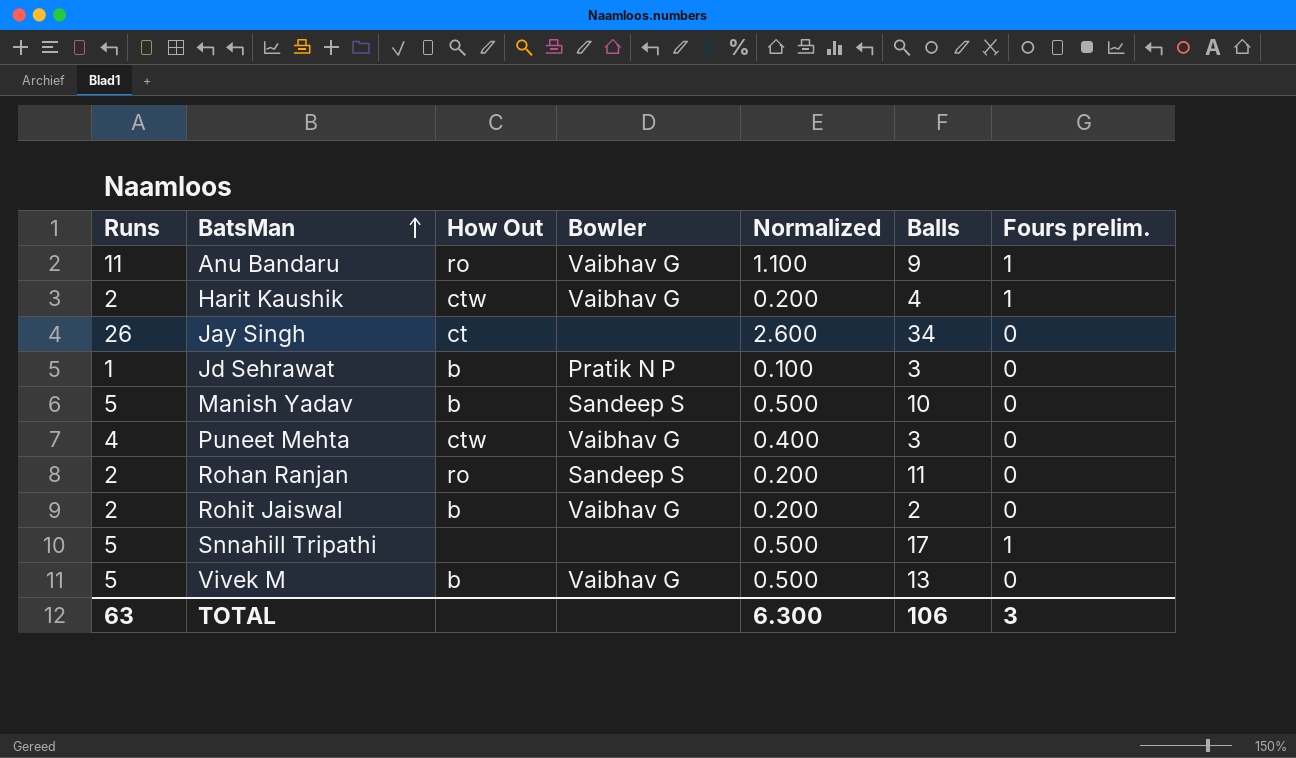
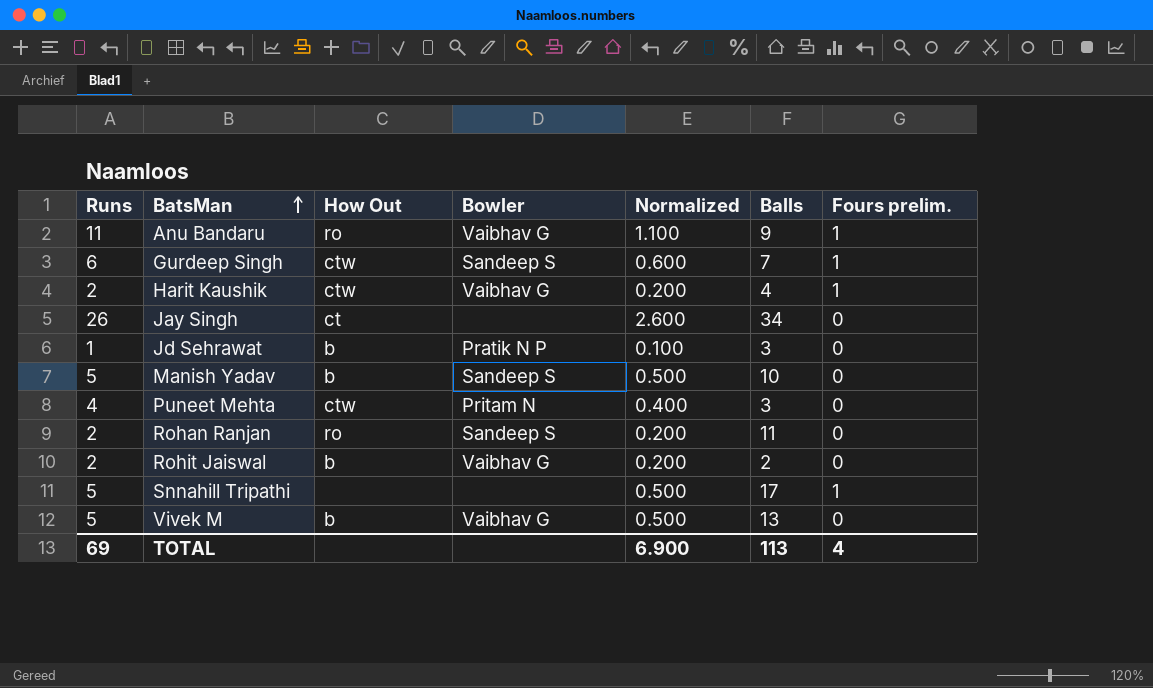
row Gurdeep Singh: none -> 6 | ctw | Sandeep S | 0.600 | 7 | 1
Puneet Mehta | Bowler: Vaibhav G -> Pritam N
TOTAL | Runs: 63 -> 69
TOTAL | Normalized: 6.300 -> 6.900
TOTAL | Balls: 106 -> 113
TOTAL | Fours prelim.: 3 -> 4

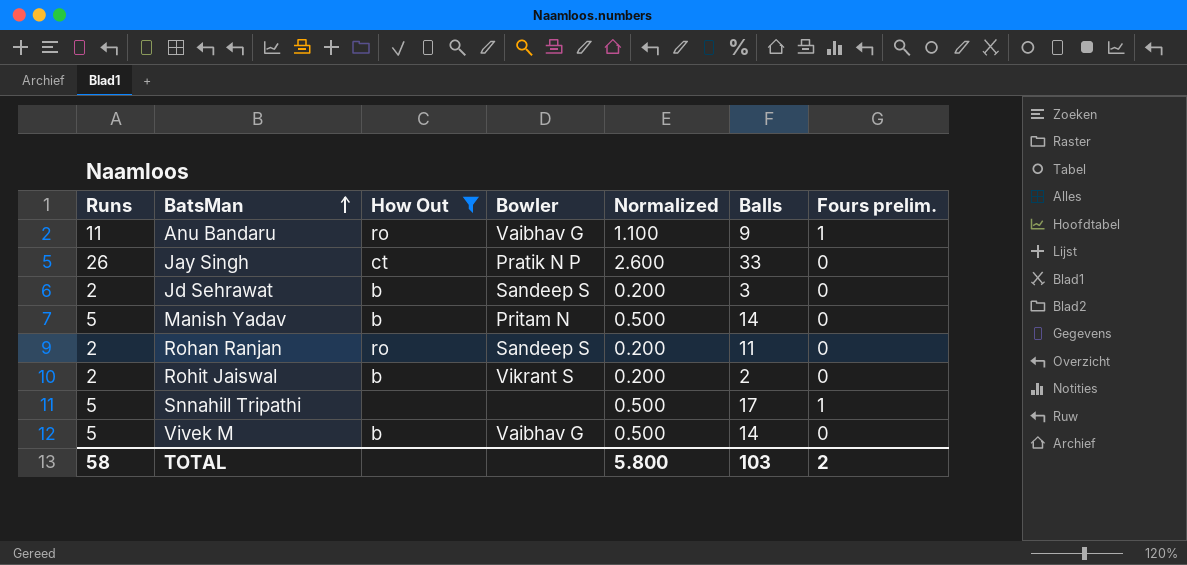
filter: none -> How Out != ctw
Jay Singh | Bowler: none -> Pratik N P
Jay Singh | Balls: 34 -> 33
Jd Sehrawat | Runs: 1 -> 2
Jd Sehrawat | Bowler: Pratik N P -> Sandeep S
Jd Sehrawat | Normalized: 0.100 -> 0.200
Manish Yadav | Bowler: Sandeep S -> Pritam N
Manish Yadav | Balls: 10 -> 14
Rohit Jaiswal | Bowler: Vaibhav G -> Vikrant S
Vivek M | Balls: 13 -> 14
TOTAL | Runs: 69 -> 58
TOTAL | Normalized: 6.900 -> 5.800
TOTAL | Balls: 113 -> 103
TOTAL | Fours prelim.: 4 -> 2

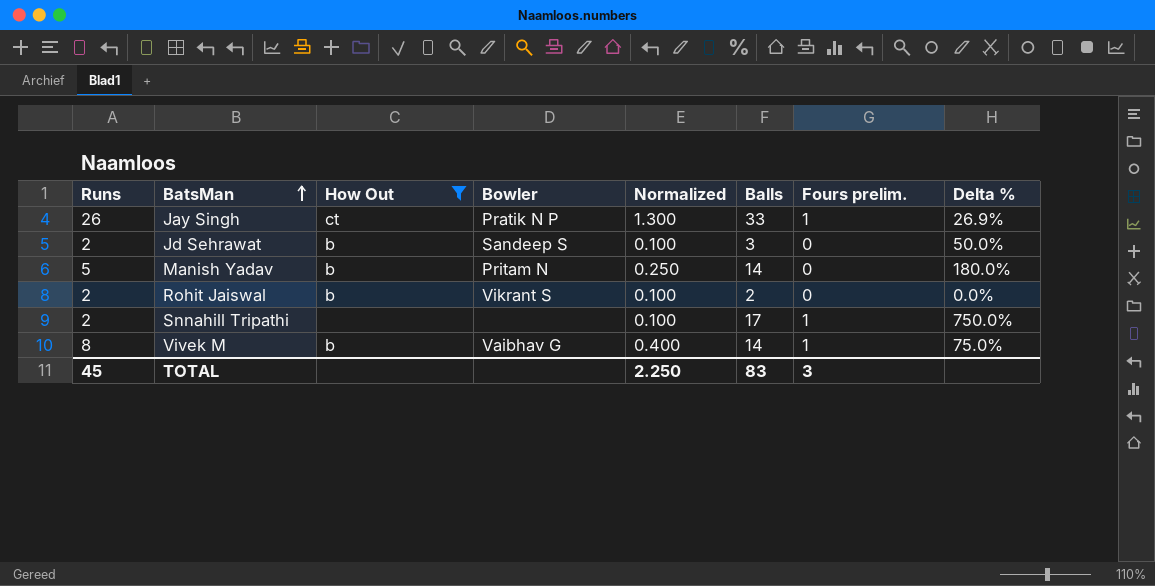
column Normalized | formula: [Runs] * 0.1 -> [Runs] * 0.05
column Delta % | formula: none -> ([Balls] - [Runs]) / [Runs]
row Anu Bandaru: 11 | ro | Vaibhav G | 1.100 | 9 | 1 -> none
row Rohan Ranjan: 2 | ro | Sandeep S | 0.200 | 11 | 0 -> none
Jay Singh | Fours prelim.: 0 -> 1
Snnahill Tripathi | Runs: 5 -> 2
Vivek M | Runs: 5 -> 8
Vivek M | Fours prelim.: 0 -> 1
TOTAL | Runs: 58 -> 45
TOTAL | Normalized: 5.800 -> 2.250
TOTAL | Balls: 103 -> 83
TOTAL | Fours prelim.: 2 -> 3

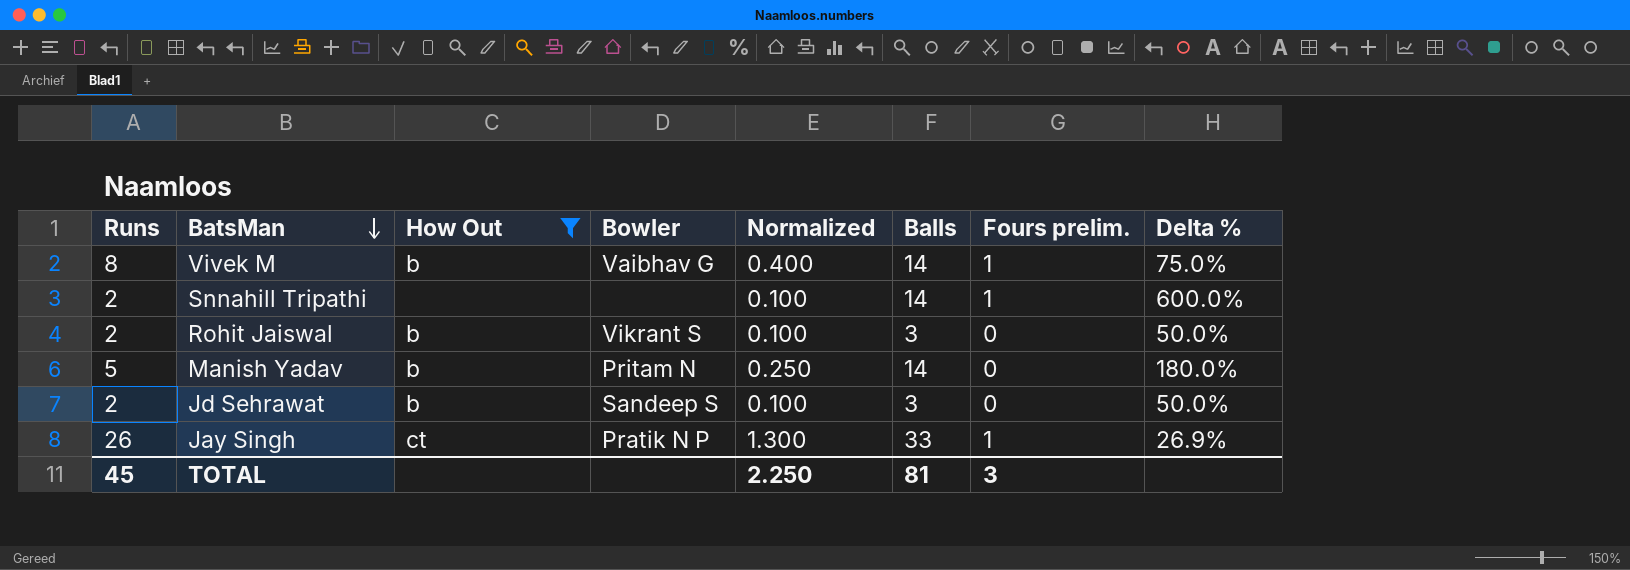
row order: BatsMan ascending -> BatsMan descending
Snnahill Tripathi | Balls: 17 -> 14
Snnahill Tripathi | Delta %: 750.0% -> 600.0%
Rohit Jaiswal | Balls: 2 -> 3
Rohit Jaiswal | Delta %: 0.0% -> 50.0%
TOTAL | Balls: 83 -> 81

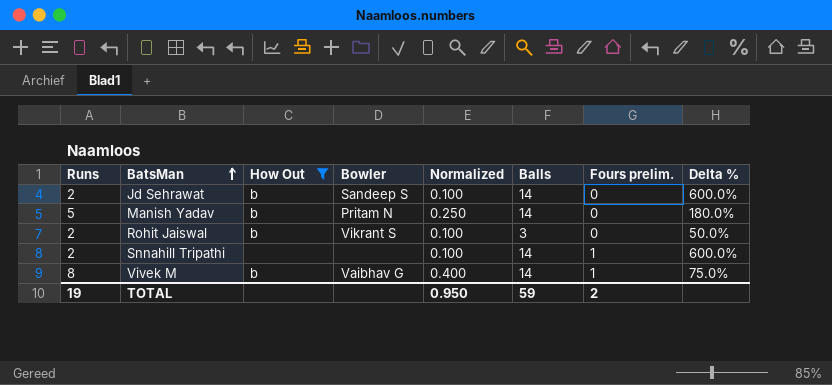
row order: BatsMan descending -> BatsMan ascending
row Jay Singh: 26 | ct | Pratik N P | 1.300 | 33 | 1 | 26.9% -> none
Jd Sehrawat | Balls: 3 -> 14
Jd Sehrawat | Delta %: 50.0% -> 600.0%
TOTAL | Runs: 45 -> 19
TOTAL | Normalized: 2.250 -> 0.950
TOTAL | Balls: 81 -> 59
TOTAL | Fours prelim.: 3 -> 2

